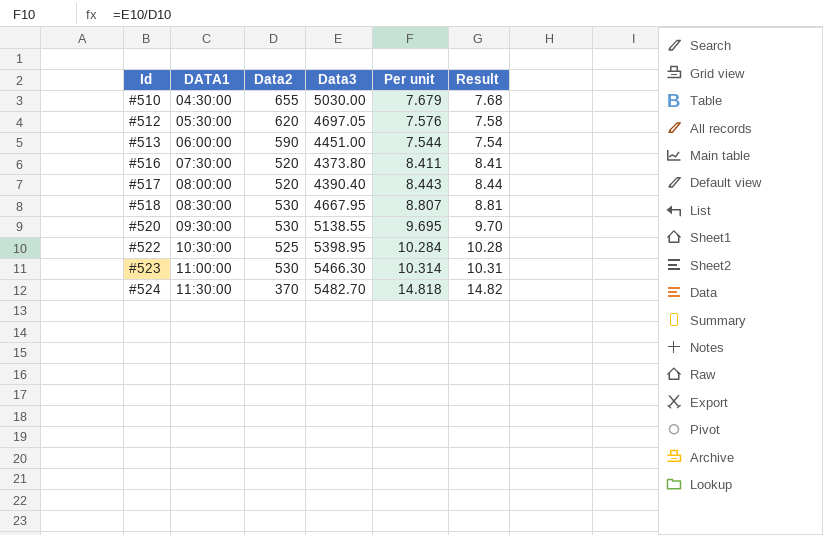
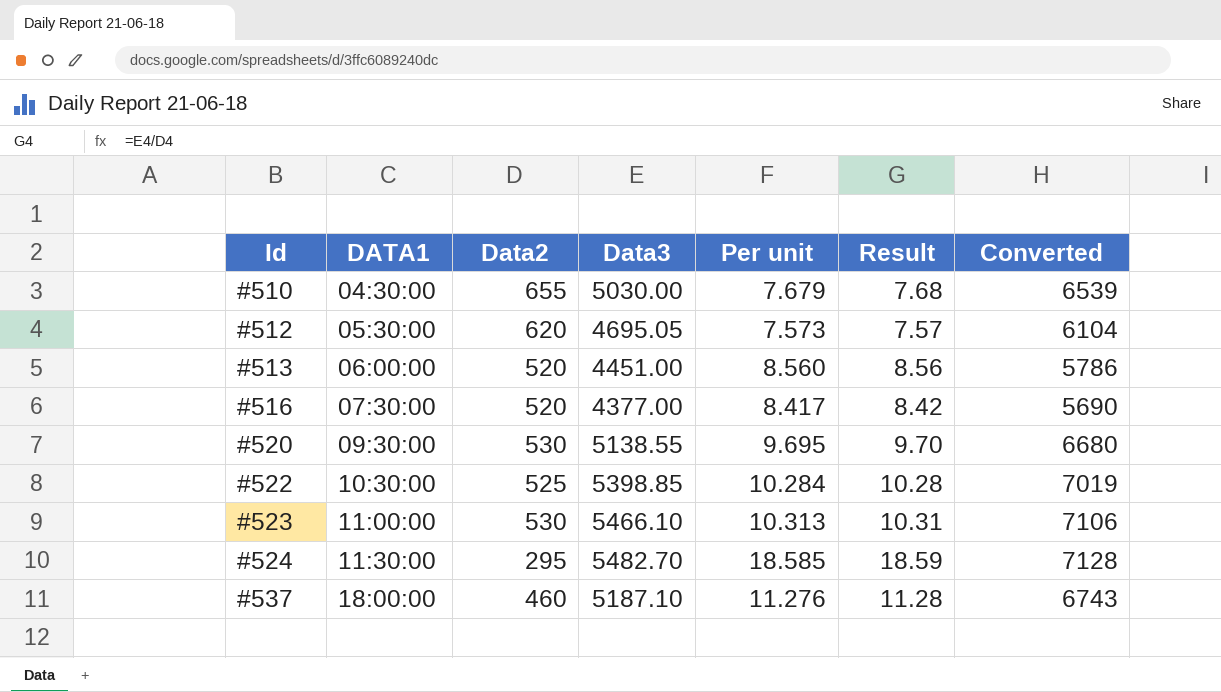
column Converted | formula: none -> [Data3] * 1.3
row #517: 08:00:00 | 520 | 4390.40 | 8.443 | 8.44 -> none
row #518: 08:30:00 | 530 | 4667.95 | 8.807 | 8.81 -> none
#512 | Data3: 4697.05 -> 4695.05
#512 | Per unit: 7.576 -> 7.573
#512 | Result: 7.58 -> 7.57
#513 | Data2: 590 -> 520
#513 | Per unit: 7.544 -> 8.560
#513 | Result: 7.54 -> 8.56
#516 | Data3: 4373.80 -> 4377.00
#516 | Per unit: 8.411 -> 8.417
#516 | Result: 8.41 -> 8.42
#522 | Data3: 5398.95 -> 5398.85
#523 | Data3: 5466.30 -> 5466.10
#523 | Per unit: 10.314 -> 10.313
#524 | Data2: 370 -> 295
#524 | Per unit: 14.818 -> 18.585
#524 | Result: 14.82 -> 18.59
row #537: none -> 18:00:00 | 460 | 5187.10 | 11.276 | 11.28 | 6743

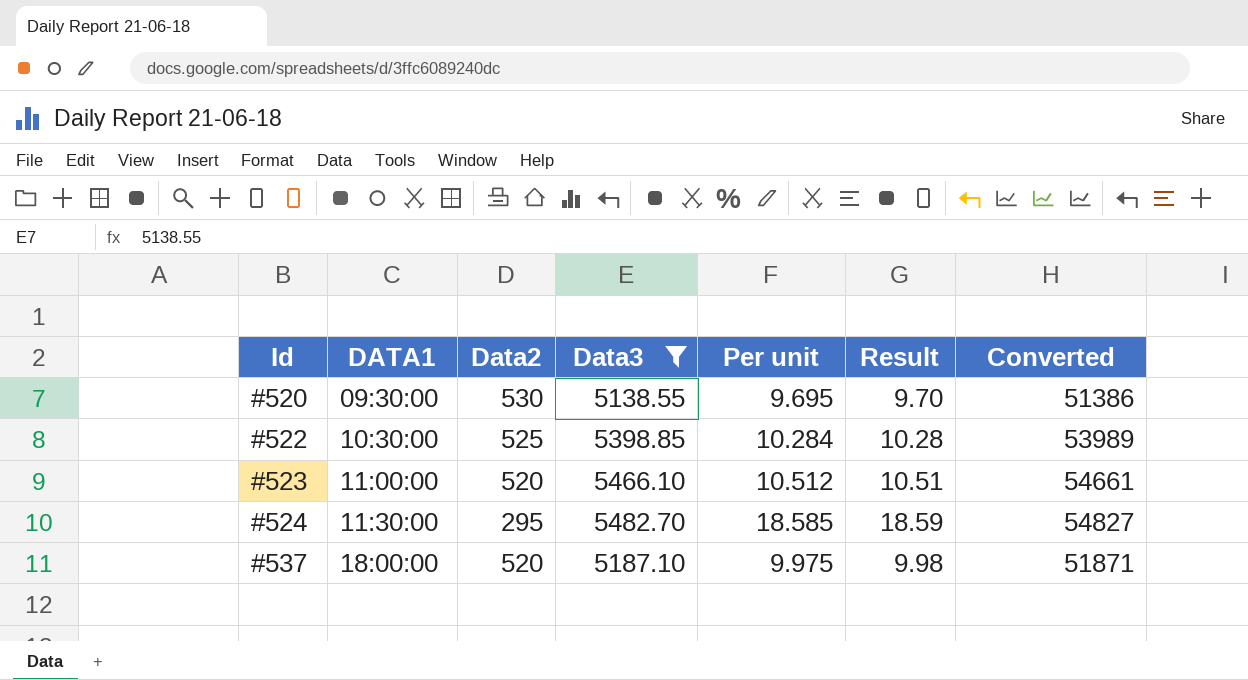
filter: none -> Data3 >= 5138.55
column Converted | formula: [Data3] * 1.3 -> [Data3] * 10
#523 | Data2: 530 -> 520
#523 | Per unit: 10.313 -> 10.512
#523 | Result: 10.31 -> 10.51
#537 | Data2: 460 -> 520
#537 | Per unit: 11.276 -> 9.975
#537 | Result: 11.28 -> 9.98

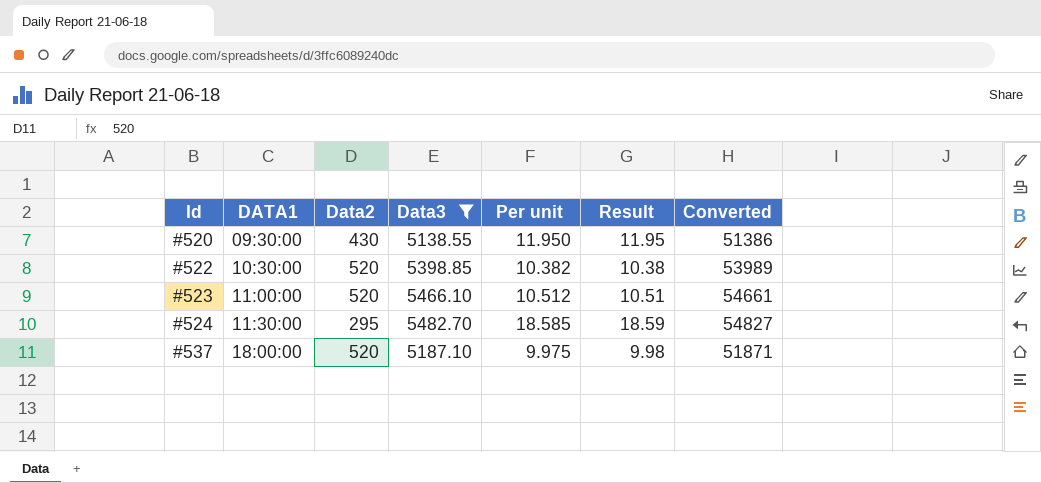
#520 | Data2: 530 -> 430
#520 | Per unit: 9.695 -> 11.950
#520 | Result: 9.70 -> 11.95
#522 | Data2: 525 -> 520
#522 | Per unit: 10.284 -> 10.382
#522 | Result: 10.28 -> 10.38

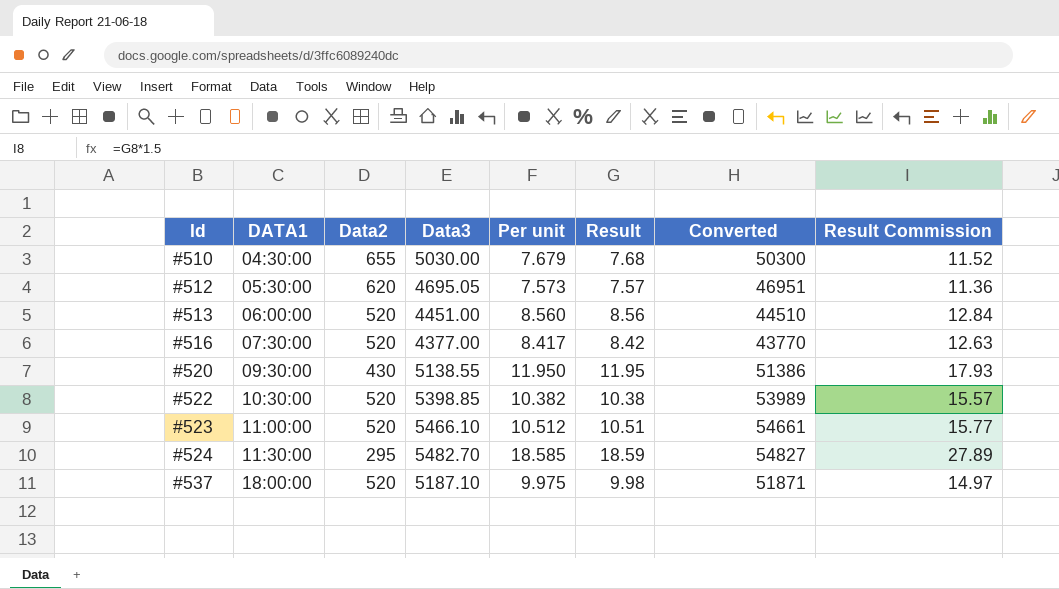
filter: Data3 >= 5138.55 -> none
column Result Commission | formula: none -> [Result] * 1.5

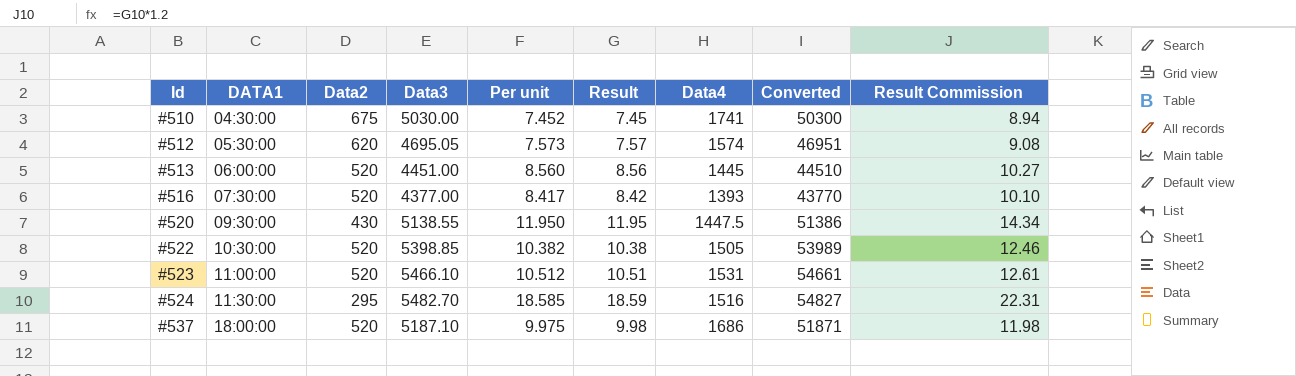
column Data4 | position: none -> 7
column Result Commission | formula: [Result] * 1.5 -> [Result] * 1.2
#510 | Data2: 655 -> 675
#510 | Per unit: 7.679 -> 7.452
#510 | Result: 7.68 -> 7.45

